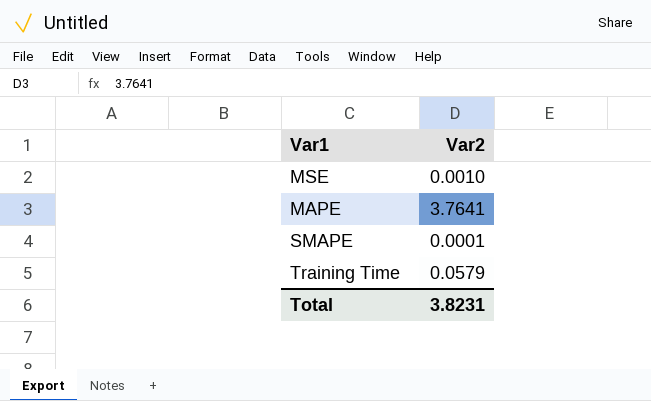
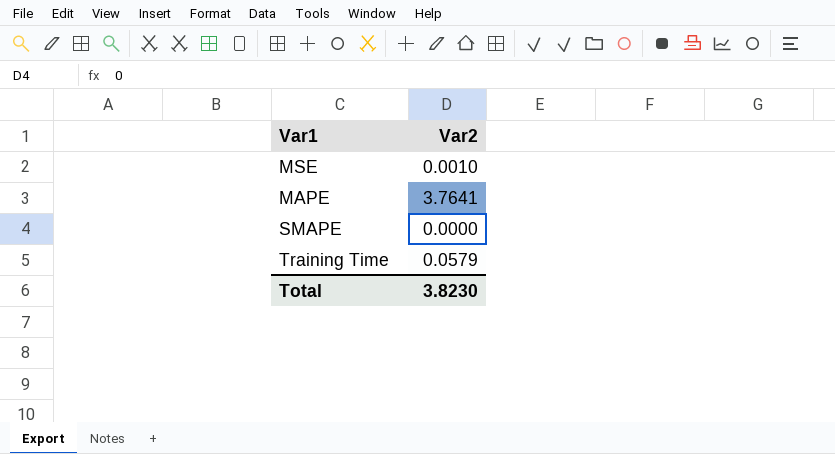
SMAPE | Var2: 0.0001 -> 0.0000
Total | Var2: 3.8231 -> 3.8230

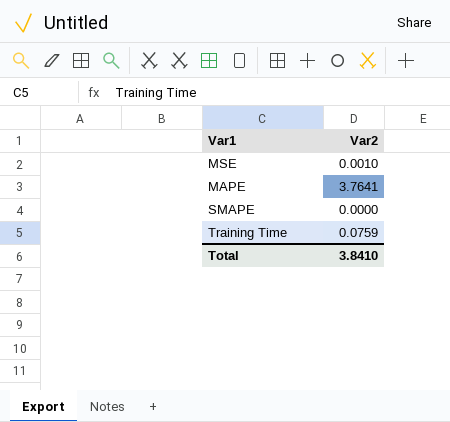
Training Time | Var2: 0.0579 -> 0.0759
Total | Var2: 3.8230 -> 3.8410

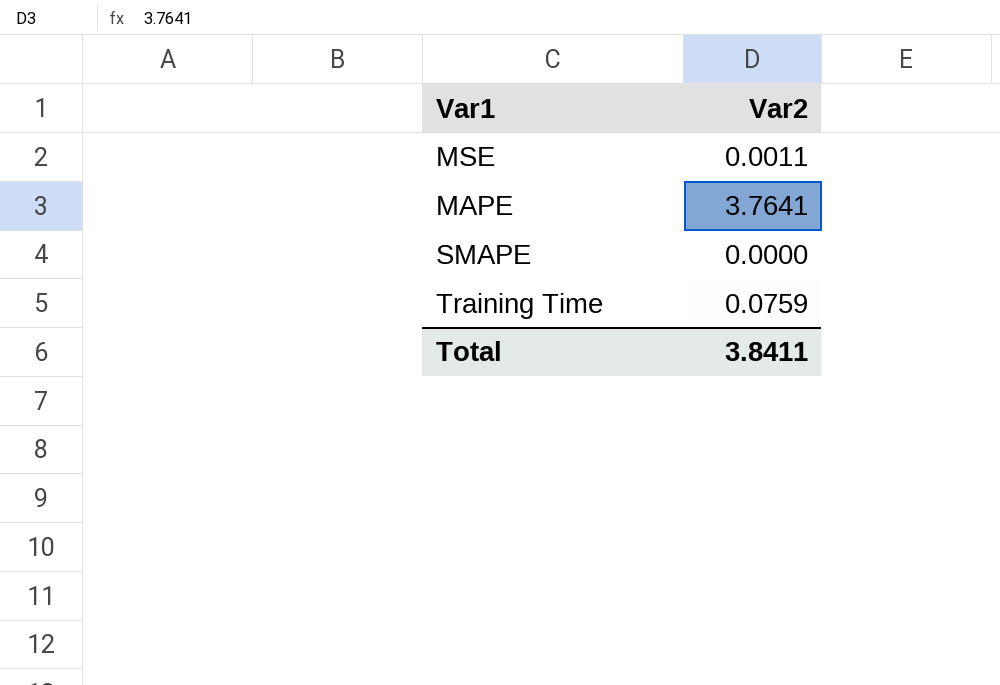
MSE | Var2: 0.0010 -> 0.0011
Total | Var2: 3.8410 -> 3.8411

